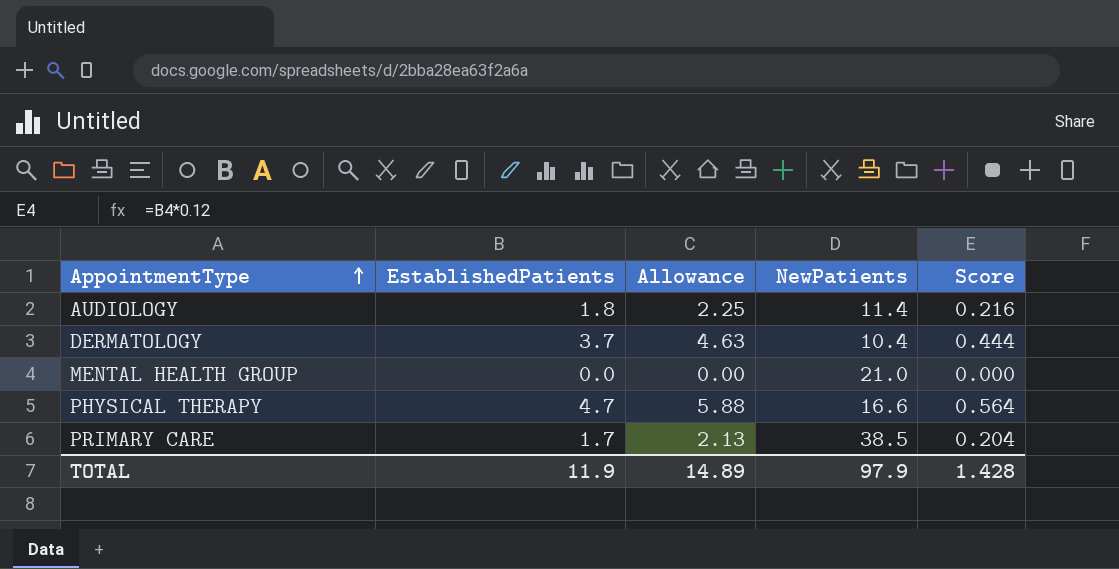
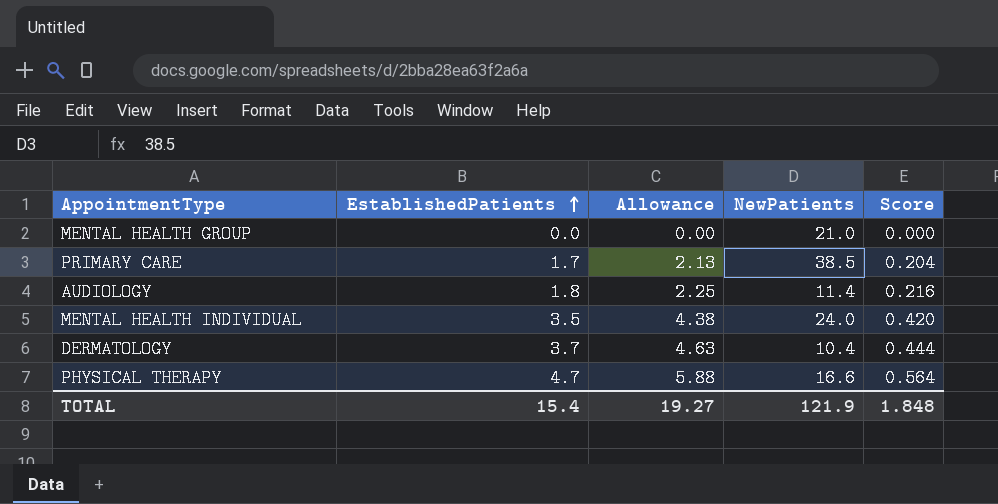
row order: AppointmentType ascending -> EstablishedPatients ascending
row MENTAL HEALTH INDIVIDUAL: none -> 3.5 | 4.38 | 24.0 | 0.420
TOTAL | EstablishedPatients: 11.9 -> 15.4
TOTAL | Allowance: 14.89 -> 19.27
TOTAL | NewPatients: 97.9 -> 121.9
TOTAL | Score: 1.428 -> 1.848

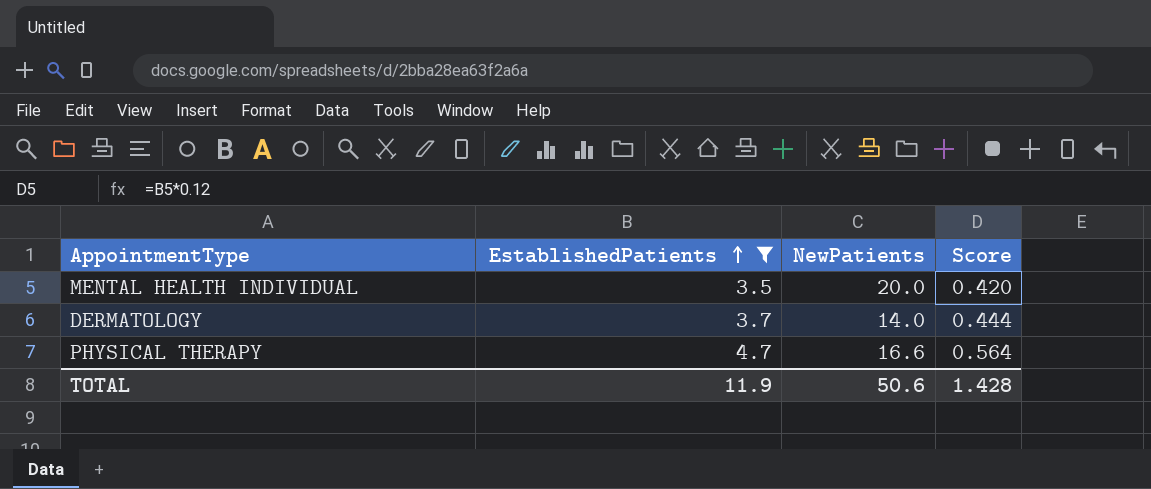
filter: none -> EstablishedPatients >= 3.5
column Allowance | formula: [EstablishedPatients] * 1.25 -> none
MENTAL HEALTH INDIVIDUAL | NewPatients: 24.0 -> 20.0
DERMATOLOGY | NewPatients: 10.4 -> 14.0
TOTAL | EstablishedPatients: 15.4 -> 11.9
TOTAL | NewPatients: 121.9 -> 50.6
TOTAL | Score: 1.848 -> 1.428

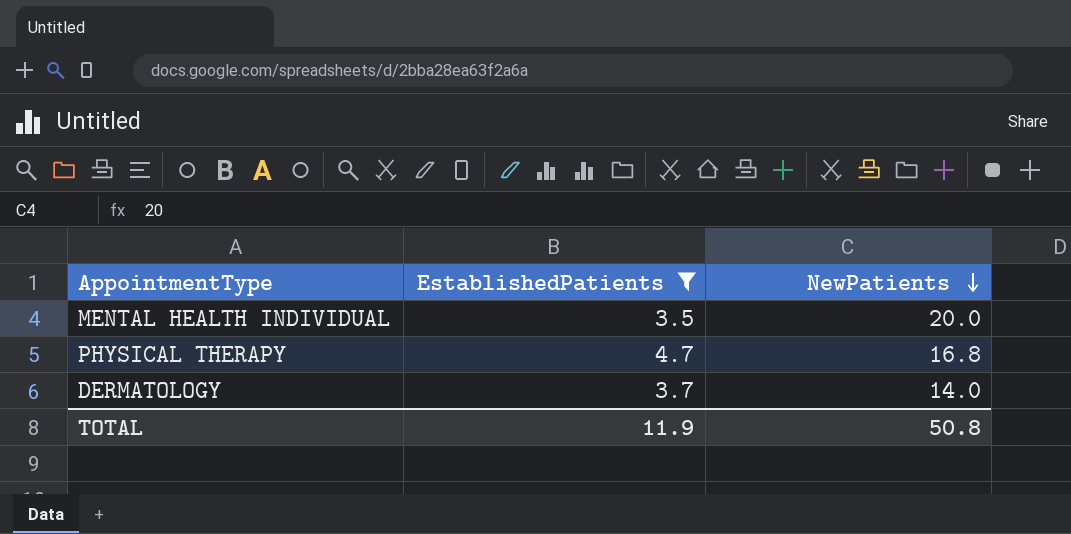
row order: EstablishedPatients ascending -> NewPatients descending
column Score | formula: [EstablishedPatients] * 0.12 -> none
PHYSICAL THERAPY | NewPatients: 16.6 -> 16.8
TOTAL | NewPatients: 50.6 -> 50.8

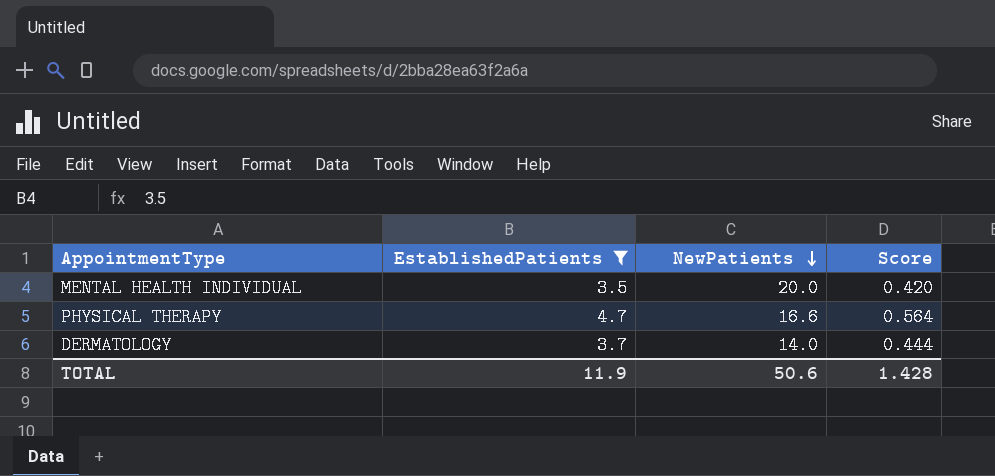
column Score | formula: none -> [EstablishedPatients] * 0.12
PHYSICAL THERAPY | NewPatients: 16.8 -> 16.6
TOTAL | NewPatients: 50.8 -> 50.6

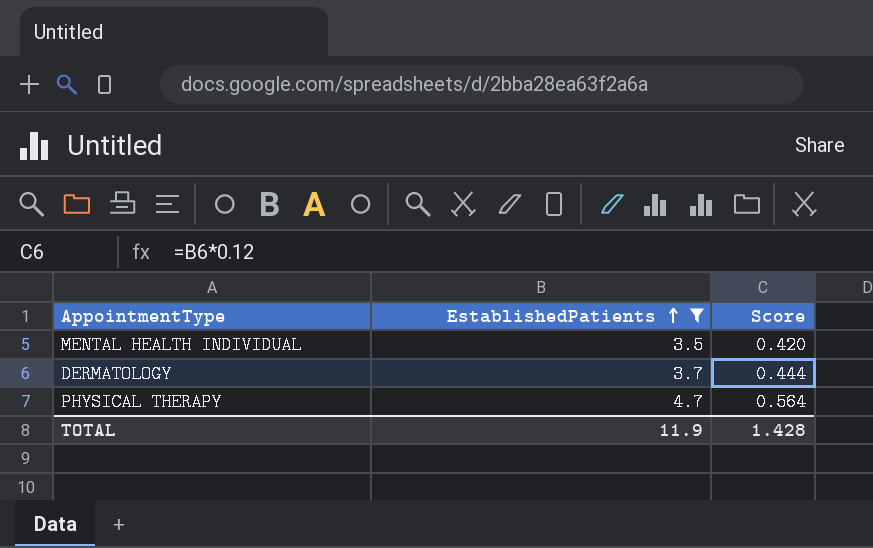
row order: NewPatients descending -> EstablishedPatients ascending
column NewPatients | position: 3 -> none

